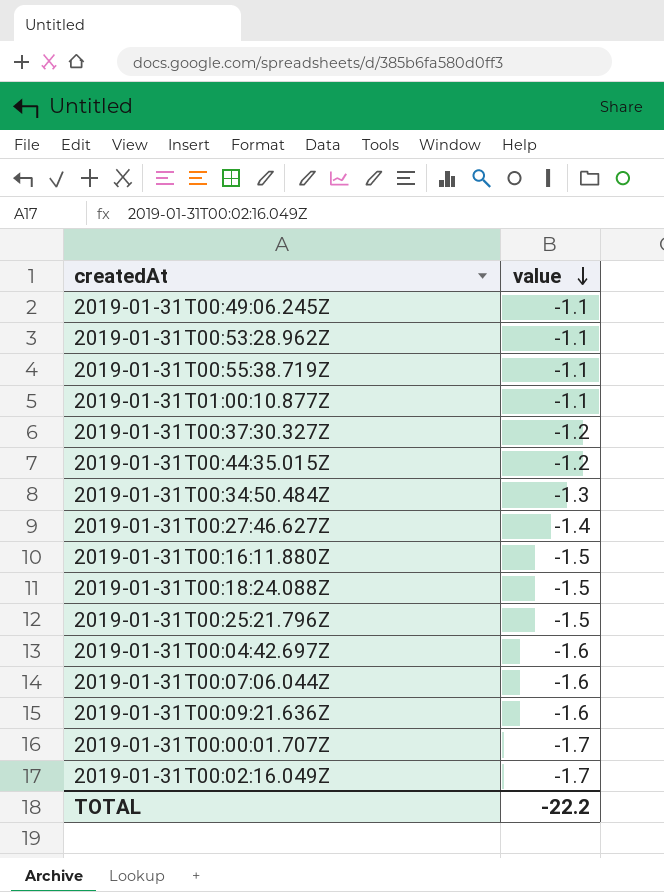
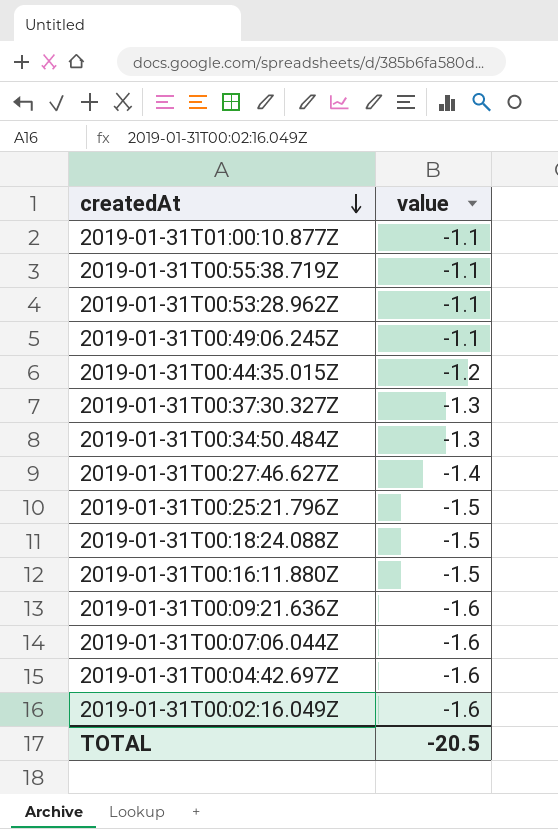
row order: value descending -> createdAt descending
row 2019-01-31T00:00:01.707Z: -1.7 -> none
2019-01-31T00:37:30.327Z | value: -1.2 -> -1.3
2019-01-31T00:02:16.049Z | value: -1.7 -> -1.6
TOTAL | value: -22.2 -> -20.5

